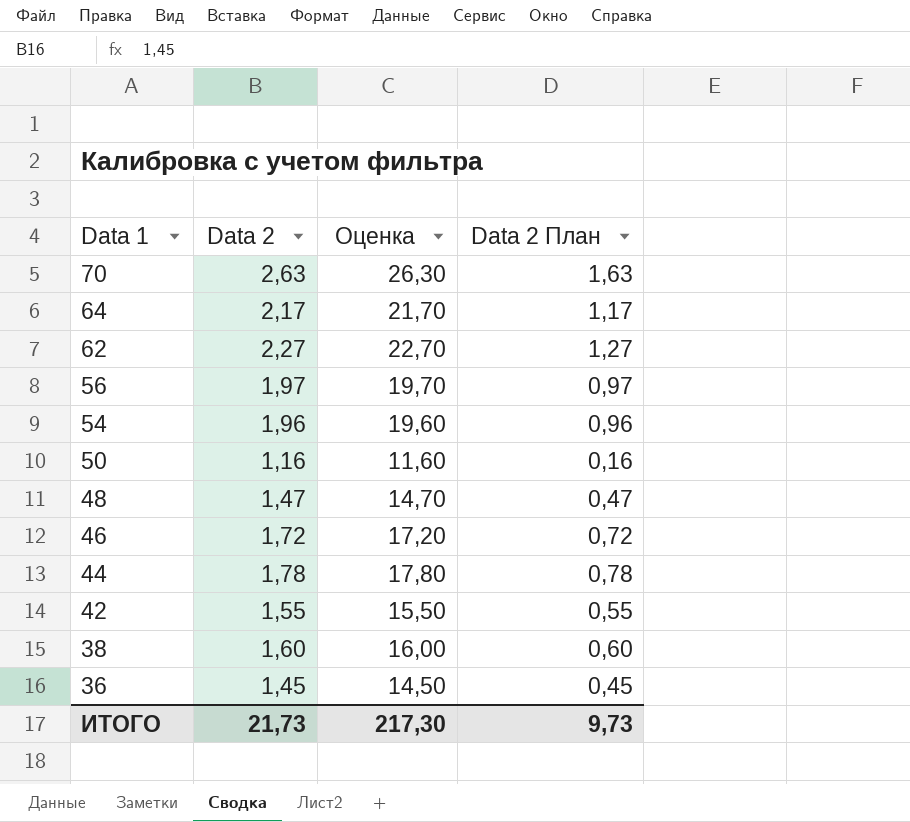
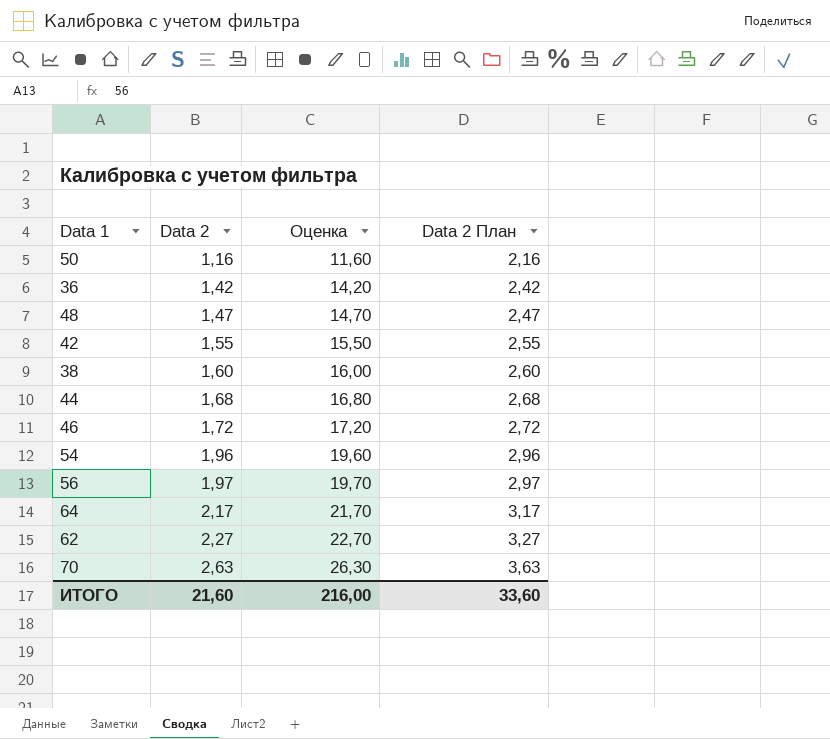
row order: Data 1 descending -> Data 2 ascending
column Data 2 План | formula: [Data 2] - 1 -> [Data 2] + 1
36 | Data 2: 1,45 -> 1,42
36 | Оценка: 14,50 -> 14,20
44 | Data 2: 1,78 -> 1,68
44 | Оценка: 17,80 -> 16,80
ИТОГО | Data 2: 21,73 -> 21,60
ИТОГО | Оценка: 217,30 -> 216,00
ИТОГО | Data 2 План: 9,73 -> 33,60

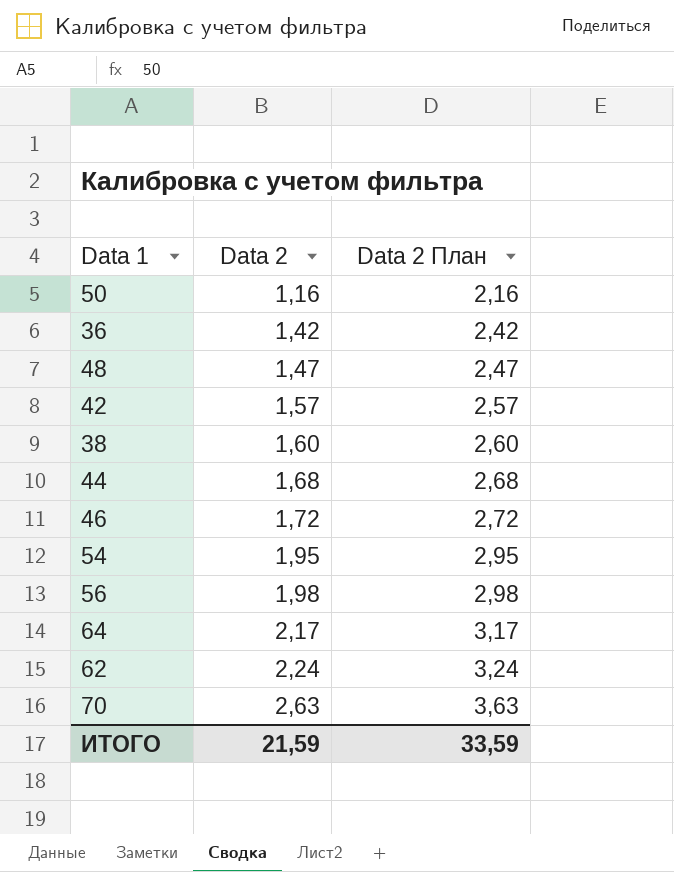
column Оценка | formula: [Data 2] * 10 -> none
42 | Data 2: 1,55 -> 1,57
42 | Data 2 План: 2,55 -> 2,57
54 | Data 2: 1,96 -> 1,95
54 | Data 2 План: 2,96 -> 2,95
56 | Data 2: 1,97 -> 1,98
56 | Data 2 План: 2,97 -> 2,98
62 | Data 2: 2,27 -> 2,24
62 | Data 2 План: 3,27 -> 3,24
ИТОГО | Data 2: 21,60 -> 21,59
ИТОГО | Data 2 План: 33,60 -> 33,59

